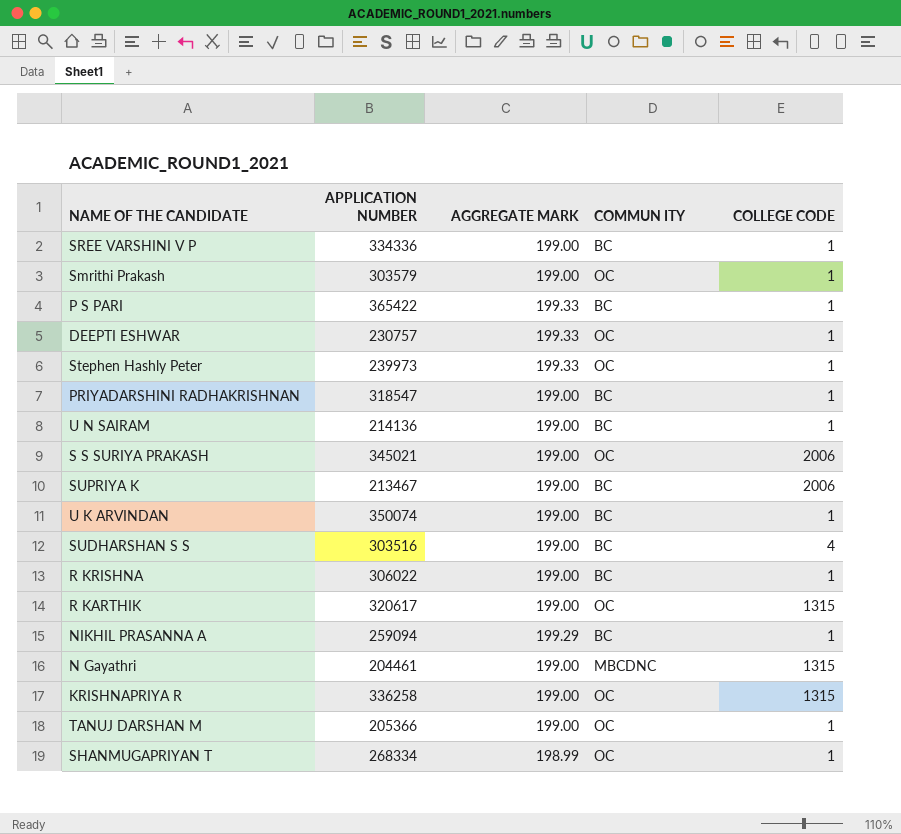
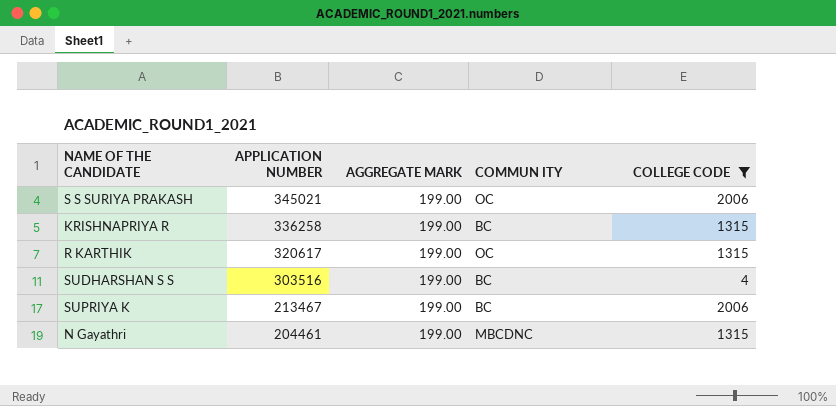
filter: none -> COLLEGE CODE != 1
row order: none -> APPLICATION NUMBER descending
KRISHNAPRIYA R | COMMUN ITY: OC -> BC

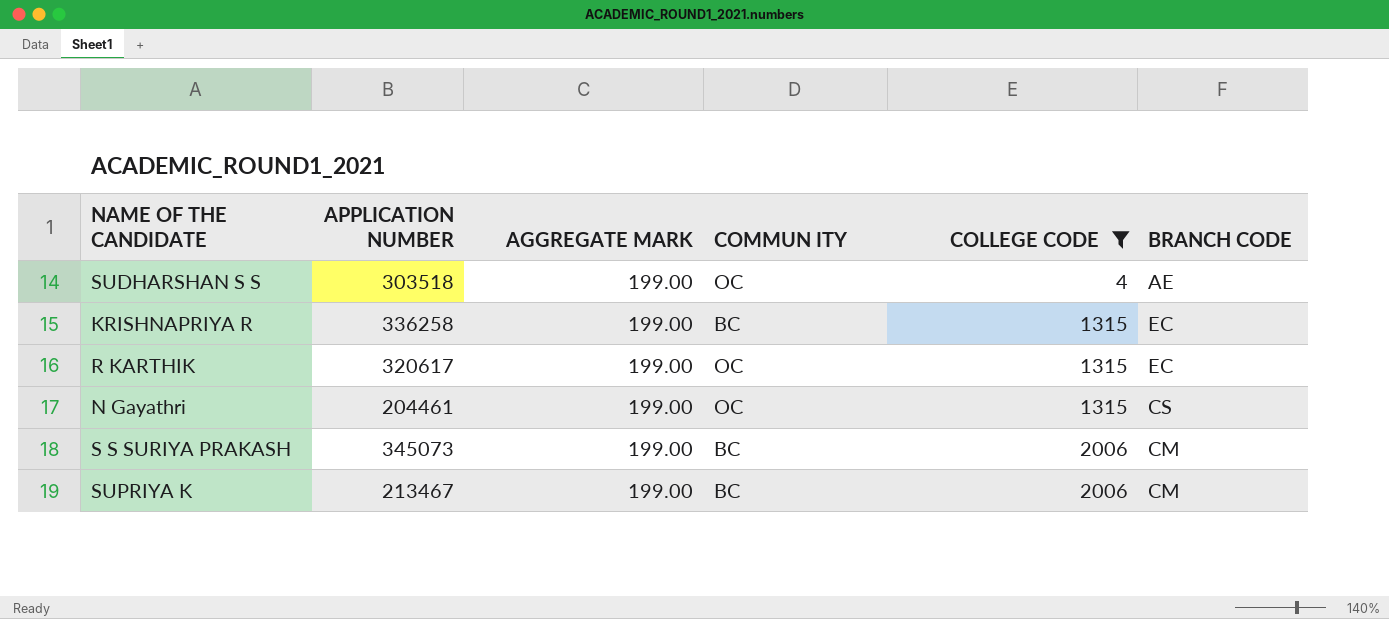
row order: APPLICATION NUMBER descending -> COLLEGE CODE ascending
column BRANCH CODE | position: none -> 6
SUDHARSHAN S S | APPLICATION NUMBER: 303516 -> 303518
SUDHARSHAN S S | COMMUN ITY: BC -> OC
N Gayathri | COMMUN ITY: MBCDNC -> OC
S S SURIYA PRAKASH | APPLICATION NUMBER: 345021 -> 345073
S S SURIYA PRAKASH | COMMUN ITY: OC -> BC

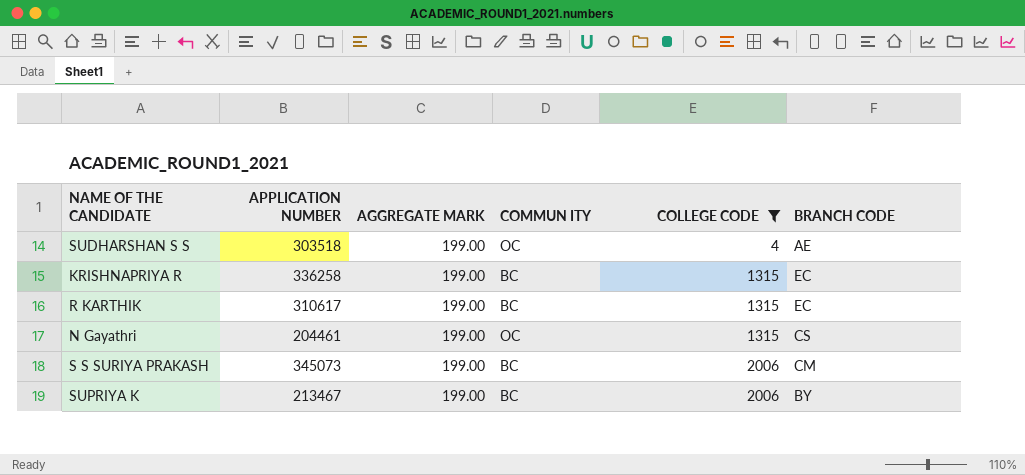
R KARTHIK | APPLICATION NUMBER: 320617 -> 310617
R KARTHIK | COMMUN ITY: OC -> BC
SUPRIYA K | BRANCH CODE: CM -> BY

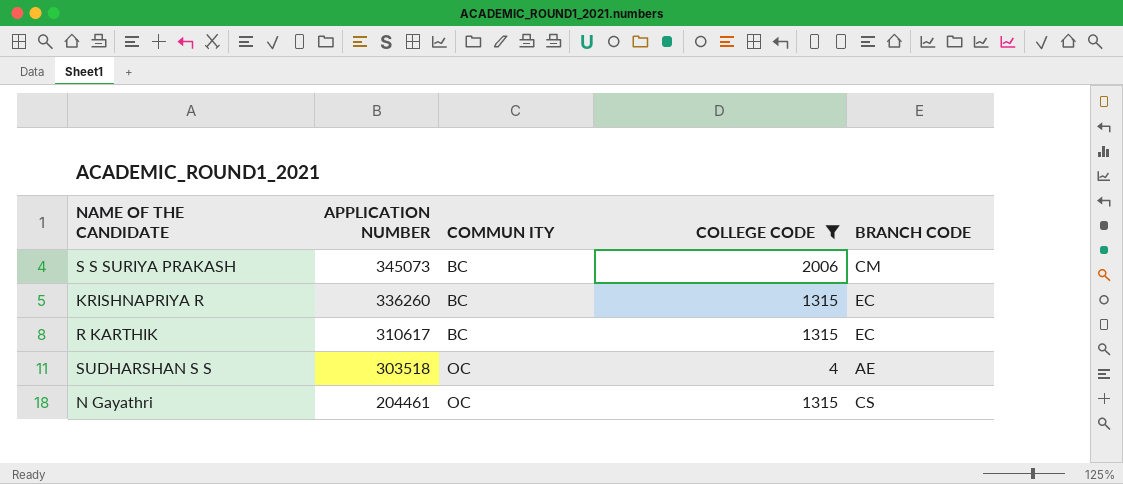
row order: COLLEGE CODE ascending -> APPLICATION NUMBER descending
column AGGREGATE MARK | position: 3 -> none
row SUPRIYA K: 213467 | 199.00 | BC | 2006 | BY -> none
KRISHNAPRIYA R | APPLICATION NUMBER: 336258 -> 336260

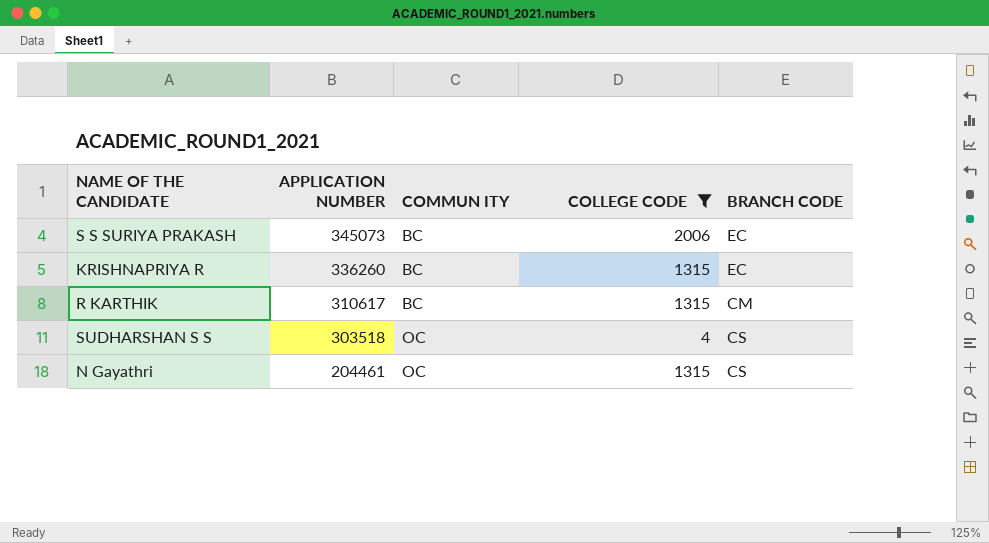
S S SURIYA PRAKASH | BRANCH CODE: CM -> EC
R KARTHIK | BRANCH CODE: EC -> CM
SUDHARSHAN S S | BRANCH CODE: AE -> CS

